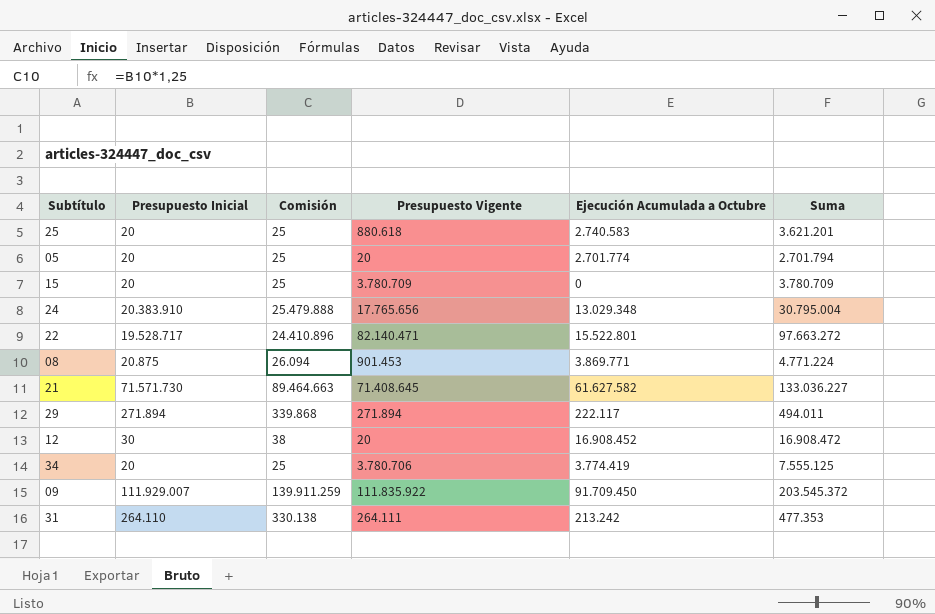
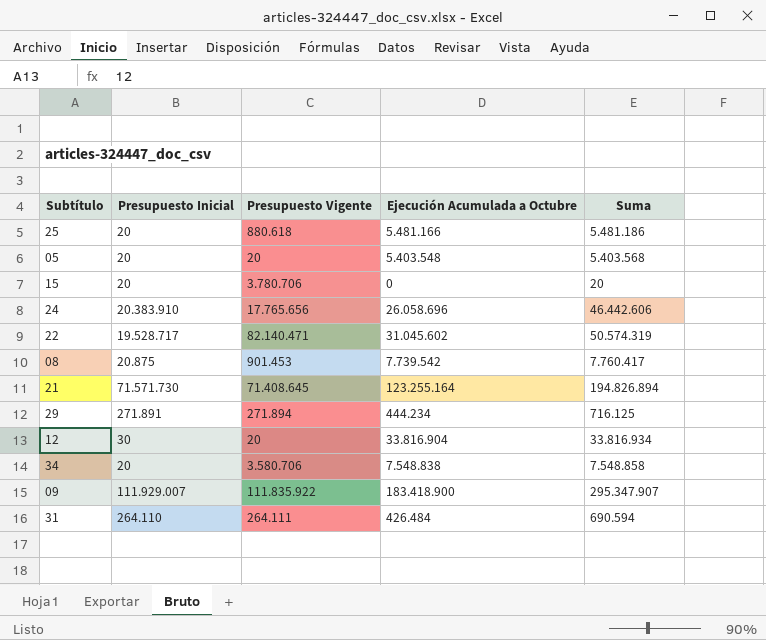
column Comisión | formula: [Presupuesto Inicial] * 1,25 -> none
column Suma | formula: [Presupuesto Vigente] + [Ejecución Acumulada a Octubre] -> [Presupuesto Inicial] + [Ejecución Acumulada a Octubre]
25 | Ejecución Acumulada a Octubre: 2.740.583 -> 5.481.166
05 | Ejecución Acumulada a Octubre: 2.701.774 -> 5.403.548
15 | Presupuesto Vigente: 3.780.709 -> 3.780.706
24 | Ejecución Acumulada a Octubre: 13.029.348 -> 26.058.696
22 | Ejecución Acumulada a Octubre: 15.522.801 -> 31.045.602
08 | Ejecución Acumulada a Octubre: 3.869.771 -> 7.739.542
21 | Ejecución Acumulada a Octubre: 61.627.582 -> 123.255.164
29 | Presupuesto Inicial: 271.894 -> 271.891
29 | Ejecución Acumulada a Octubre: 222.117 -> 444.234
12 | Ejecución Acumulada a Octubre: 16.908.452 -> 33.816.904
34 | Presupuesto Vigente: 3.780.706 -> 3.580.706
34 | Ejecución Acumulada a Octubre: 3.774.419 -> 7.548.838
09 | Ejecución Acumulada a Octubre: 91.709.450 -> 183.418.900
31 | Ejecución Acumulada a Octubre: 213.242 -> 426.484

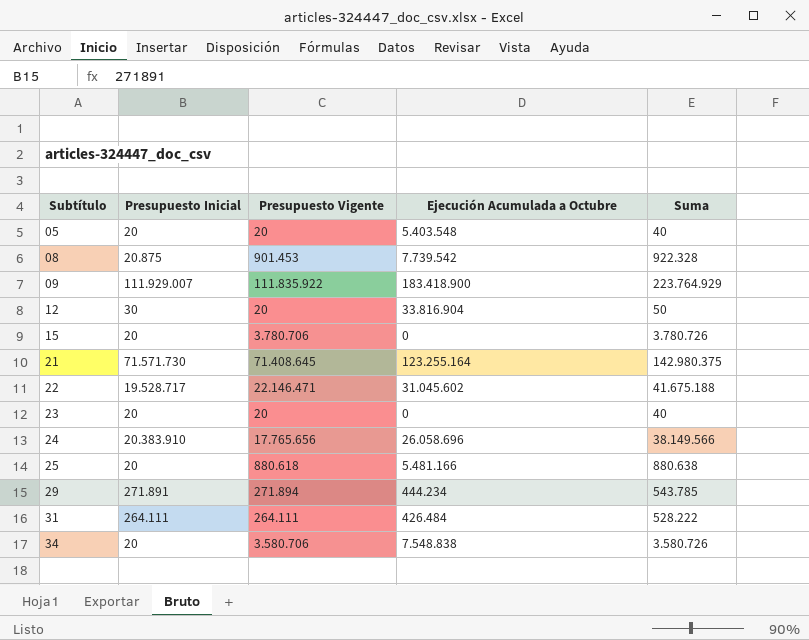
row order: none -> Subtítulo ascending
column Suma | formula: [Presupuesto Inicial] + [Ejecución Acumulada a Octubre] -> [Presupuesto Inicial] + [Presupuesto Vigente]
22 | Presupuesto Vigente: 82.140.471 -> 22.146.471
row 23: none -> 20 | 20 | 0 | 40
31 | Presupuesto Inicial: 264.110 -> 264.111

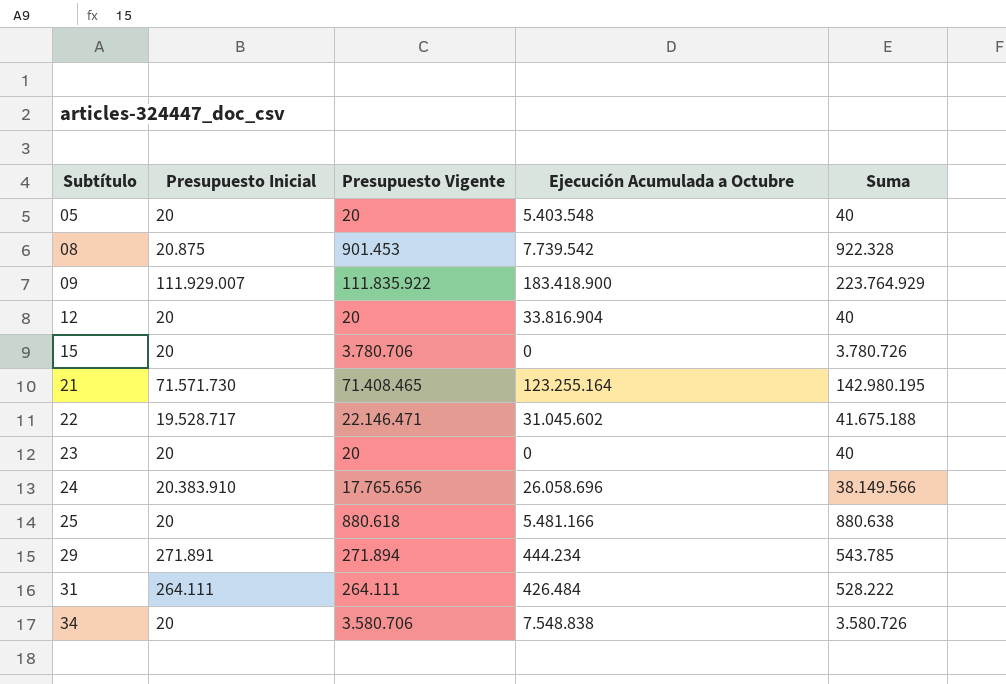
12 | Presupuesto Inicial: 30 -> 20
12 | Suma: 50 -> 40
21 | Presupuesto Vigente: 71.408.645 -> 71.408.465
21 | Suma: 142.980.375 -> 142.980.195

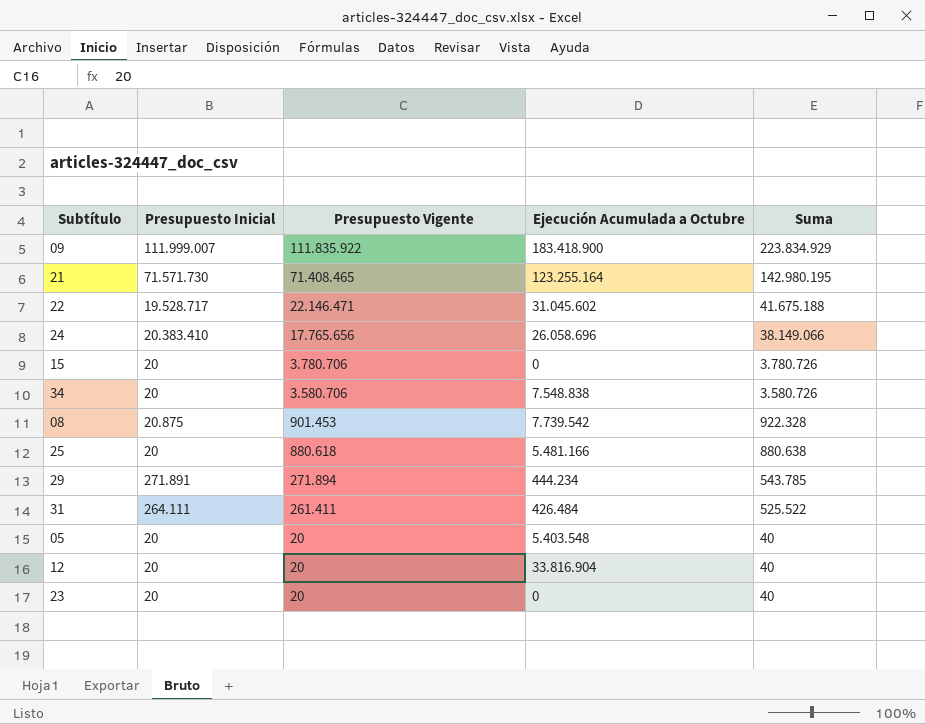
row order: Subtítulo ascending -> Presupuesto Vigente descending
09 | Presupuesto Inicial: 111.929.007 -> 111.999.007
09 | Suma: 223.764.929 -> 223.834.929
24 | Presupuesto Inicial: 20.383.910 -> 20.383.410
24 | Suma: 38.149.566 -> 38.149.066
31 | Presupuesto Vigente: 264.111 -> 261.411
31 | Suma: 528.222 -> 525.522

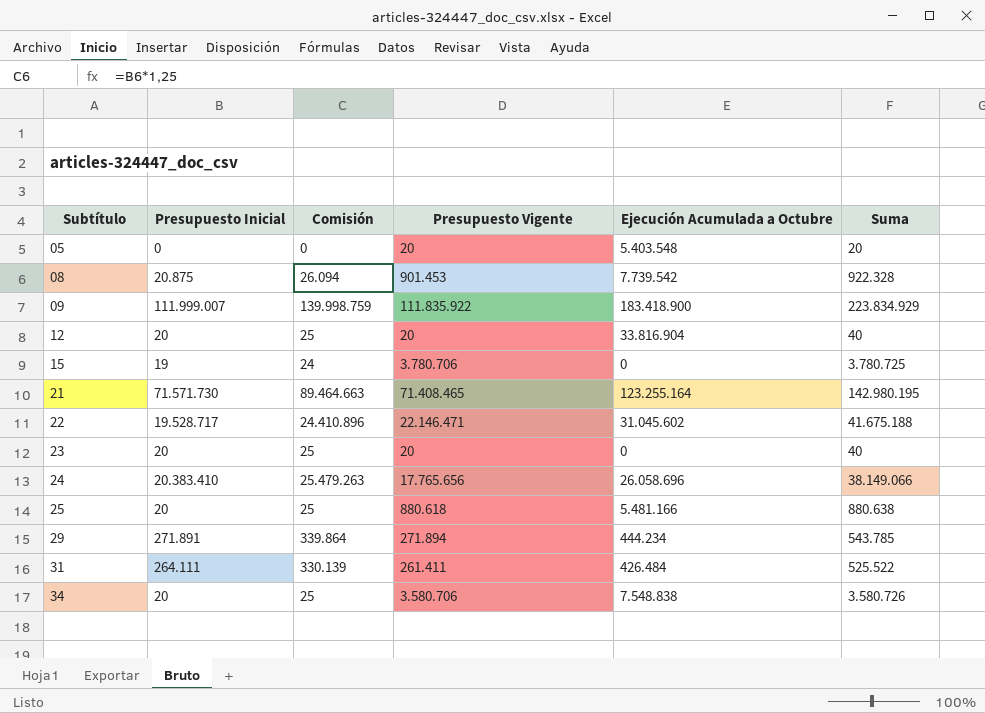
row order: Presupuesto Vigente descending -> Subtítulo ascending
column Comisión | formula: none -> [Presupuesto Inicial] * 1,25
05 | Presupuesto Inicial: 20 -> 0
05 | Suma: 40 -> 20
15 | Presupuesto Inicial: 20 -> 19
15 | Suma: 3.780.726 -> 3.780.725

